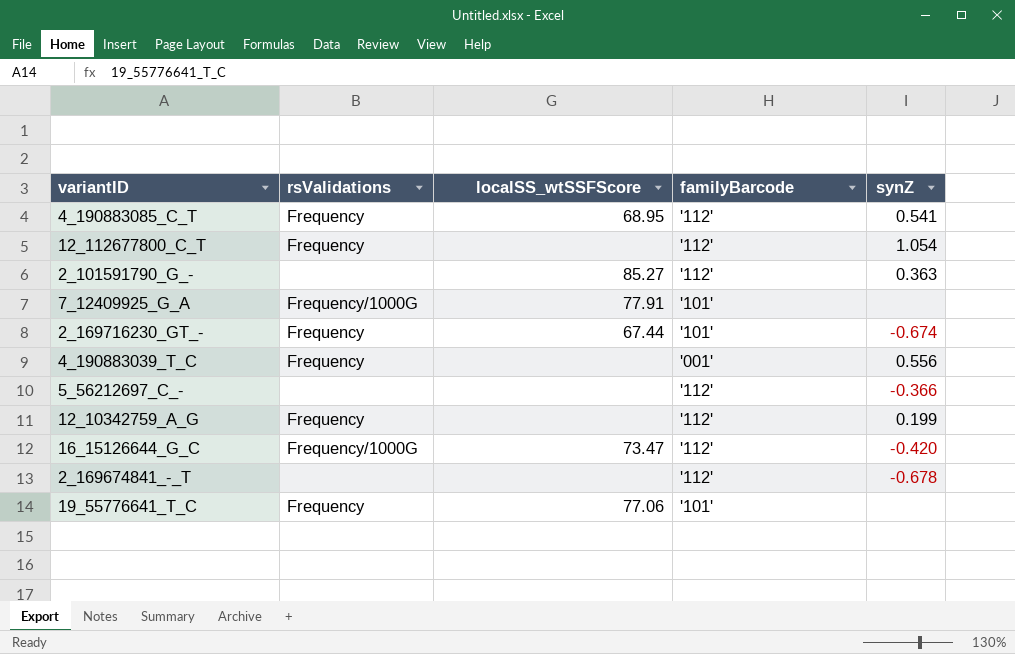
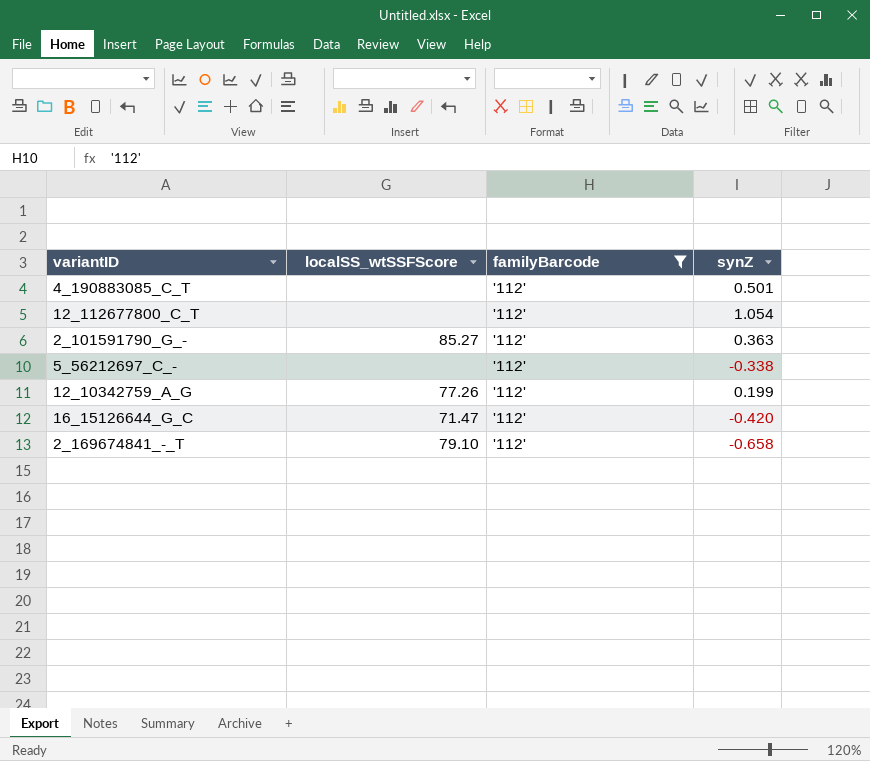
filter: none -> familyBarcode = '112'
column rsValidations | position: 2 -> none
4_190883085_C_T | localSS_wtSSFScore: 68.95 -> none
4_190883085_C_T | synZ: 0.541 -> 0.501
5_56212697_C_- | synZ: -0.366 -> -0.338
12_10342759_A_G | localSS_wtSSFScore: none -> 77.26
16_15126644_G_C | localSS_wtSSFScore: 73.47 -> 71.47
2_169674841_-_T | localSS_wtSSFScore: none -> 79.10
2_169674841_-_T | synZ: -0.678 -> -0.658

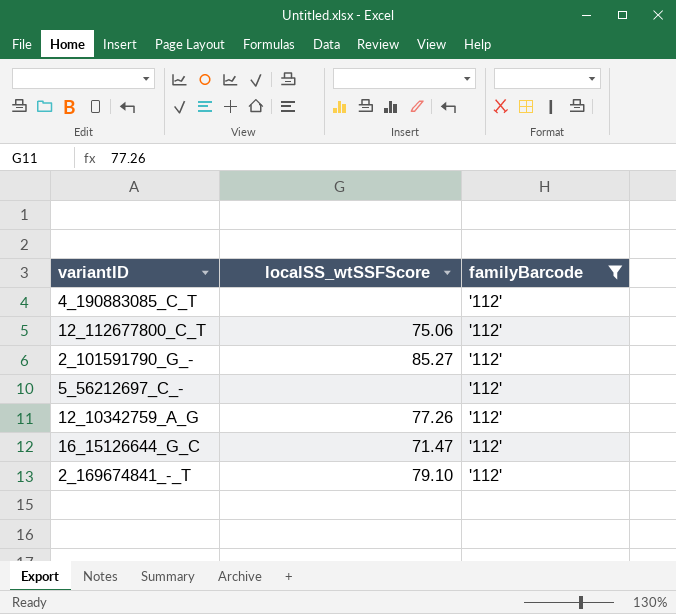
column synZ | position: 4 -> none
12_112677800_C_T | localSS_wtSSFScore: none -> 75.06

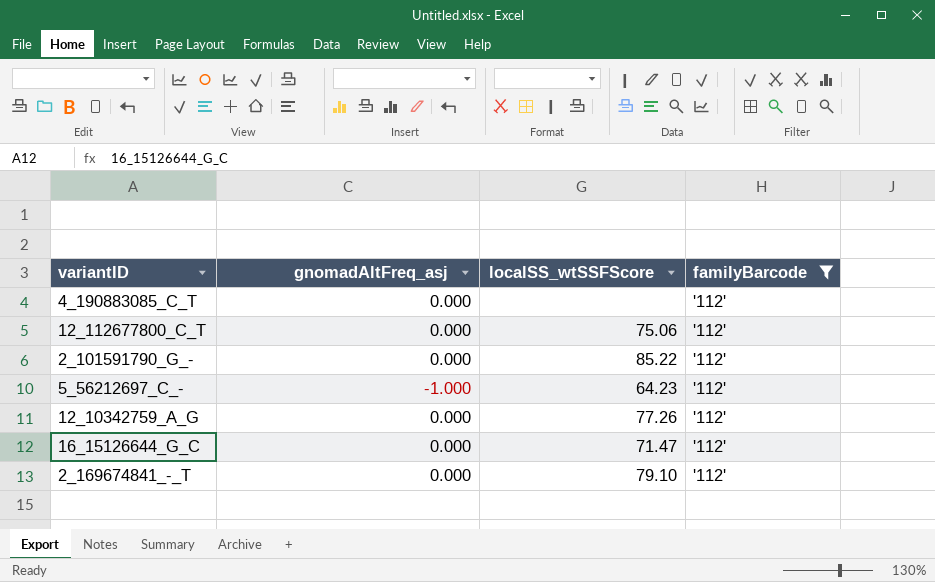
column gnomadAltFreq_asj | position: none -> 2
2_101591790_G_- | localSS_wtSSFScore: 85.27 -> 85.22
5_56212697_C_- | localSS_wtSSFScore: none -> 64.23

